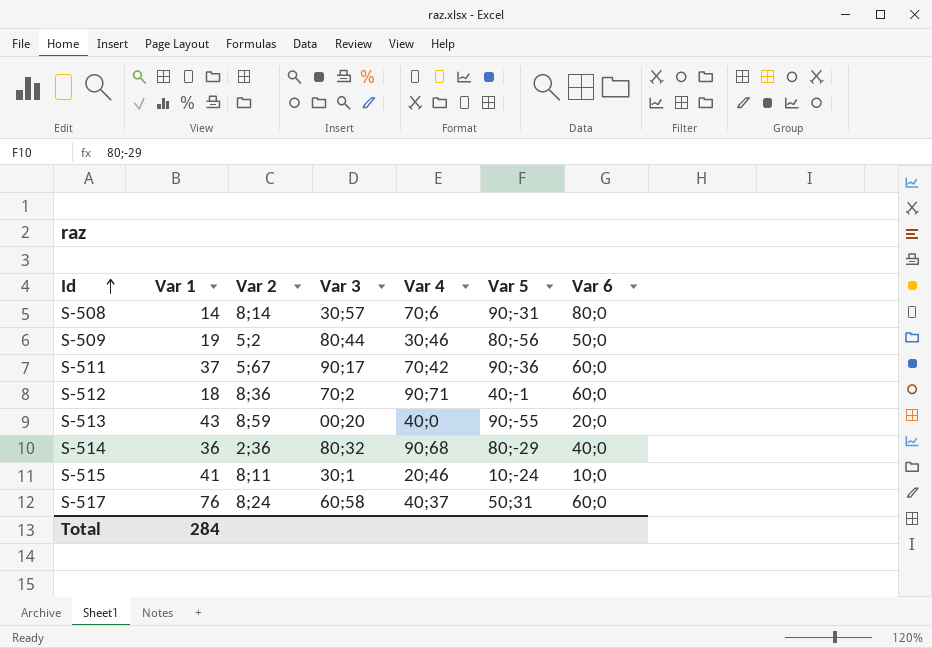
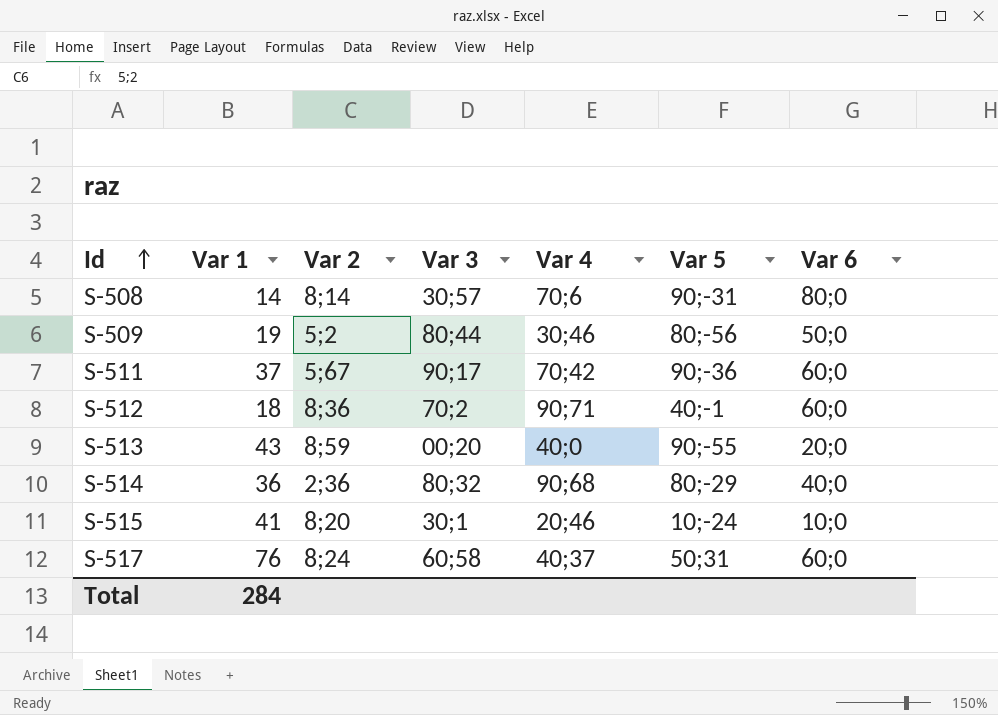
S-515 | Var 2: 8;11 -> 8;20

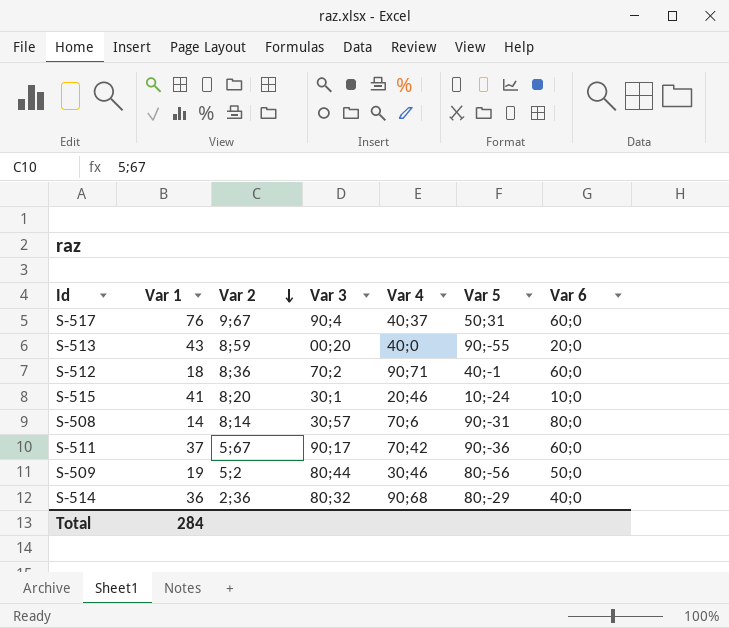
row order: Id ascending -> Var 2 descending
S-517 | Var 2: 8;24 -> 9;67
S-517 | Var 3: 60;58 -> 90;4

